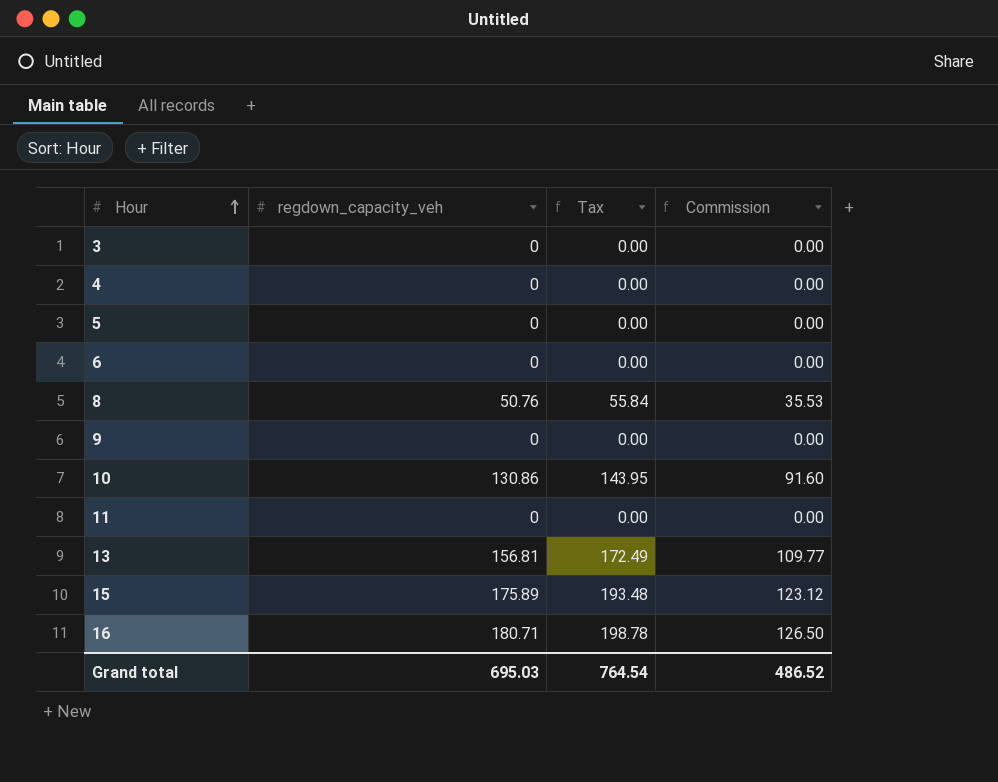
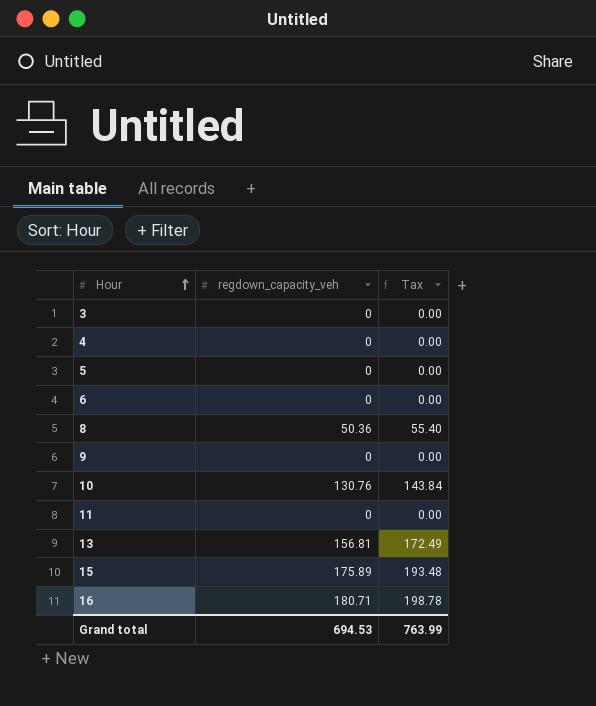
column Commission | formula: [regdown_capacity_veh] * 0.7 -> none
8 | regdown_capacity_veh: 50.76 -> 50.36
8 | Tax: 55.84 -> 55.40
10 | regdown_capacity_veh: 130.86 -> 130.76
10 | Tax: 143.95 -> 143.84
Grand total | regdown_capacity_veh: 695.03 -> 694.53
Grand total | Tax: 764.54 -> 763.99

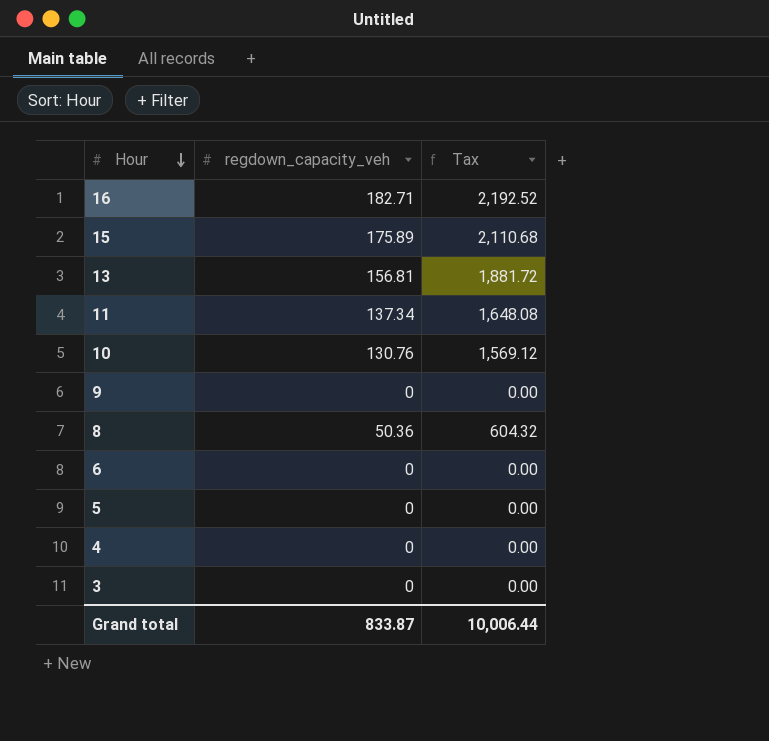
row order: Hour ascending -> Hour descending
column Tax | formula: [regdown_capacity_veh] * 1.1 -> [regdown_capacity_veh] * 12
16 | regdown_capacity_veh: 180.71 -> 182.71
11 | regdown_capacity_veh: 0 -> 137.34
Grand total | regdown_capacity_veh: 694.53 -> 833.87
Grand total | Tax: 763.99 -> 10,006.44

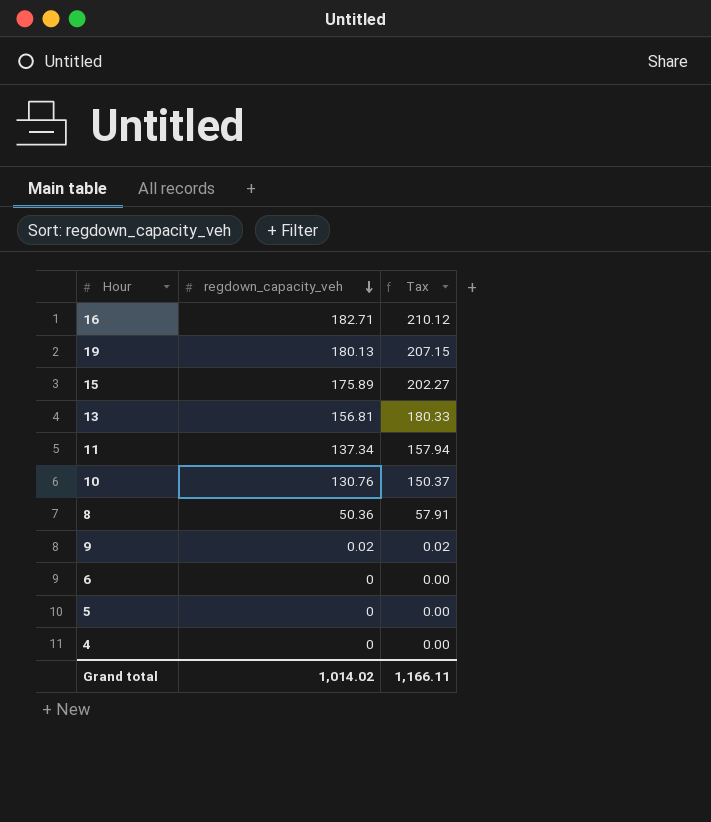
row order: Hour descending -> regdown_capacity_veh descending
column Tax | formula: [regdown_capacity_veh] * 12 -> [regdown_capacity_veh] * 1.15
row 3: 0 | 0.00 -> none
row 19: none -> 180.13 | 207.15
9 | regdown_capacity_veh: 0 -> 0.02
Grand total | regdown_capacity_veh: 833.87 -> 1,014.02
Grand total | Tax: 10,006.44 -> 1,166.11

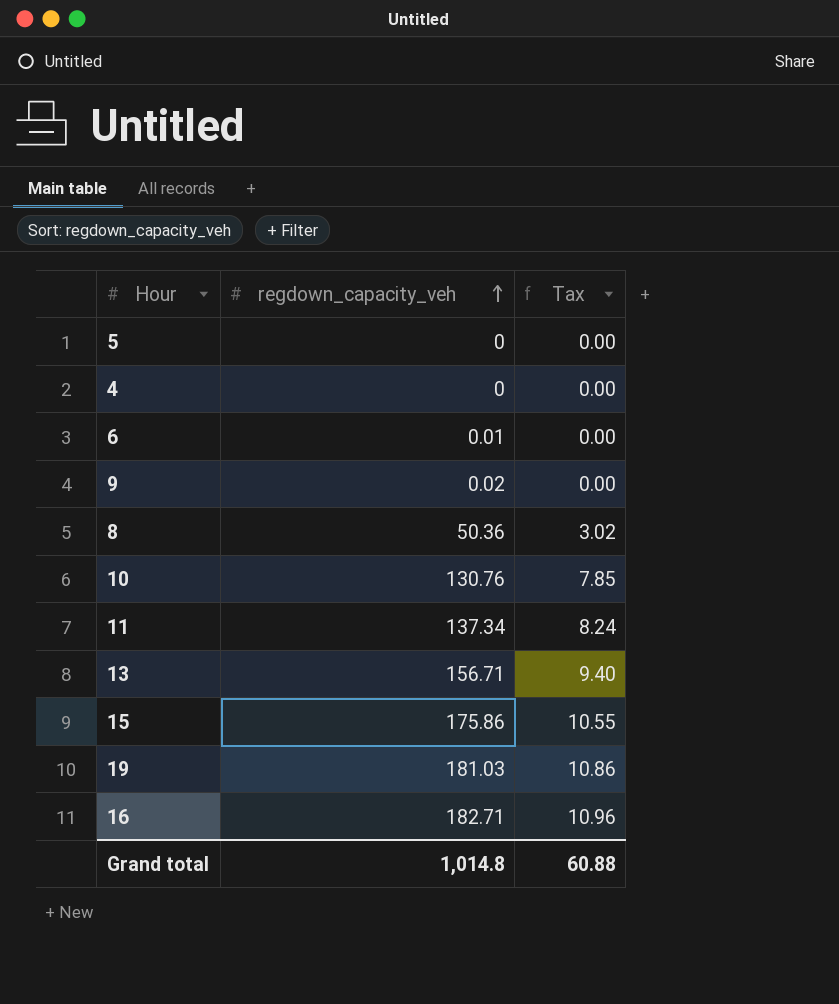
row order: regdown_capacity_veh descending -> regdown_capacity_veh ascending
column Tax | formula: [regdown_capacity_veh] * 1.15 -> [regdown_capacity_veh] * 0.06
6 | regdown_capacity_veh: 0 -> 0.01
13 | regdown_capacity_veh: 156.81 -> 156.71
15 | regdown_capacity_veh: 175.89 -> 175.86
19 | regdown_capacity_veh: 180.13 -> 181.03
Grand total | regdown_capacity_veh: 1,014.02 -> 1,014.8
Grand total | Tax: 1,166.11 -> 60.88

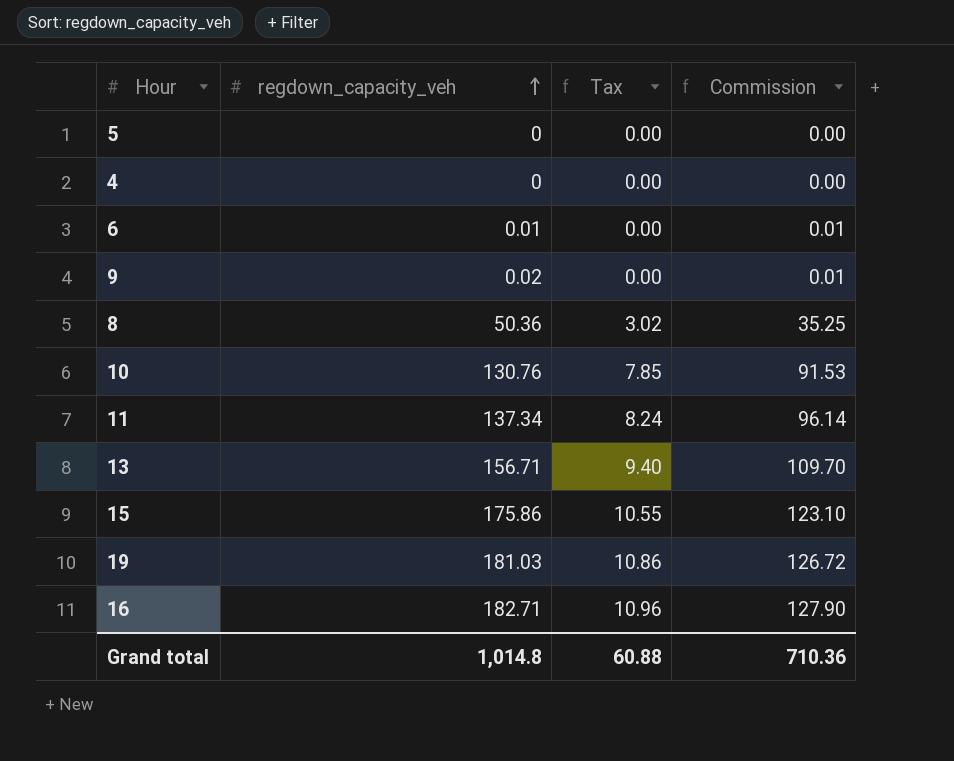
column Commission | formula: none -> [regdown_capacity_veh] * 0.7

